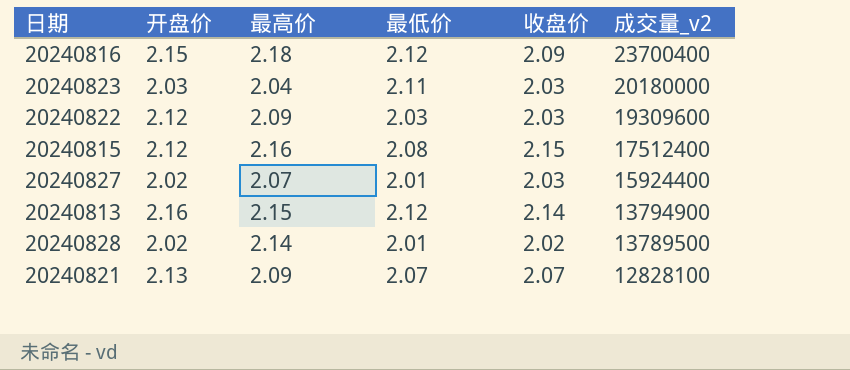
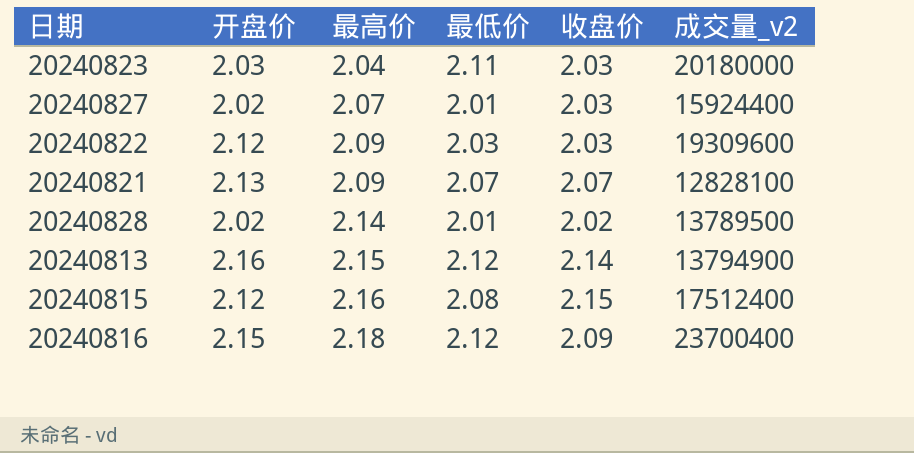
row order: 成交量_v2 descending -> 最高价 ascending

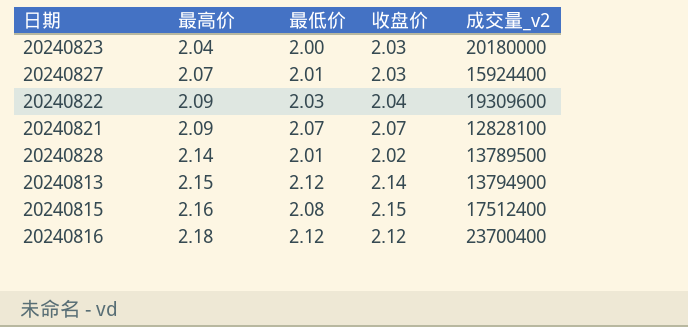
column 开盘价 | position: 2 -> none
20240823 | 最低价: 2.11 -> 2.00
20240822 | 收盘价: 2.03 -> 2.04
20240816 | 收盘价: 2.09 -> 2.12

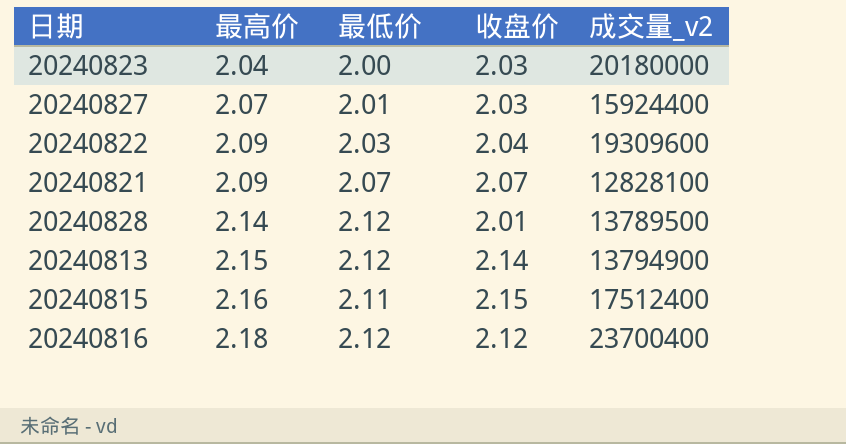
20240828 | 最低价: 2.01 -> 2.12
20240828 | 收盘价: 2.02 -> 2.01
20240815 | 最低价: 2.08 -> 2.11

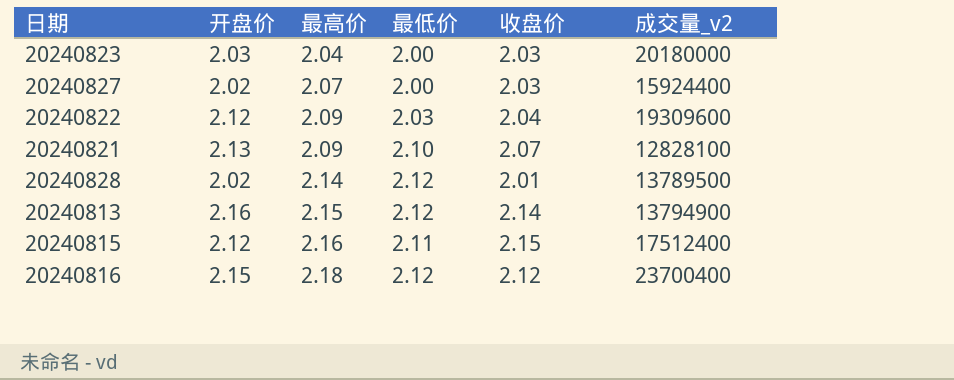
column 开盘价 | position: none -> 2
20240827 | 最低价: 2.01 -> 2.00
20240821 | 最低价: 2.07 -> 2.10

